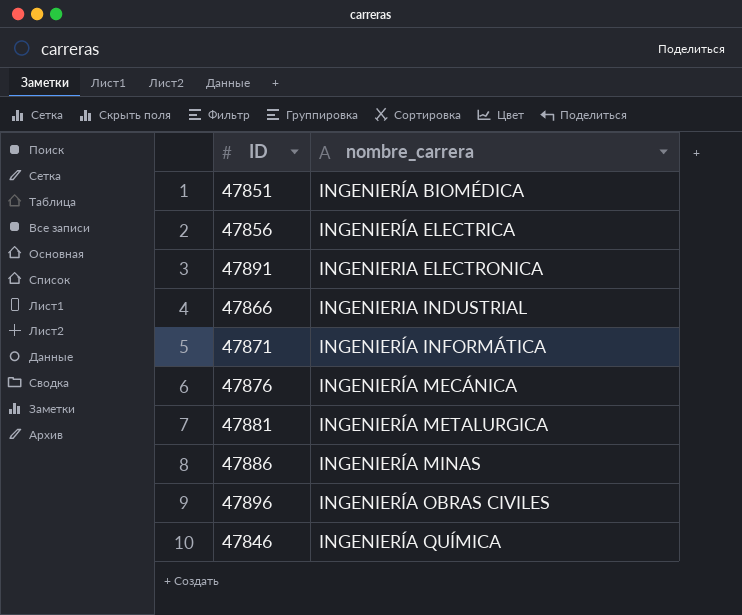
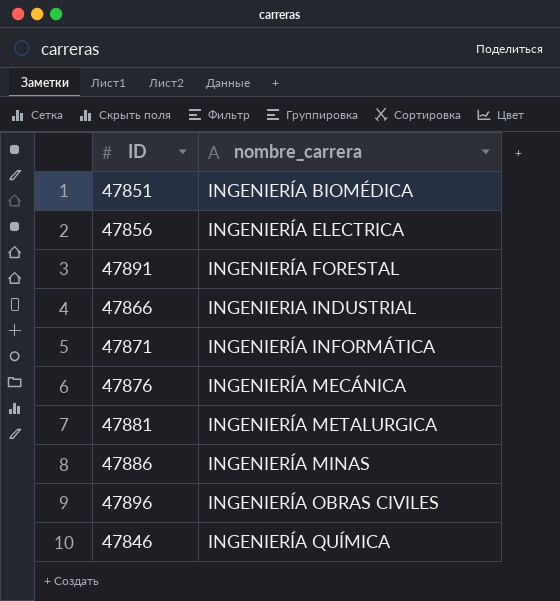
47891 | nombre_carrera: INGENIERIA ELECTRONICA -> INGENIERÍA FORESTAL

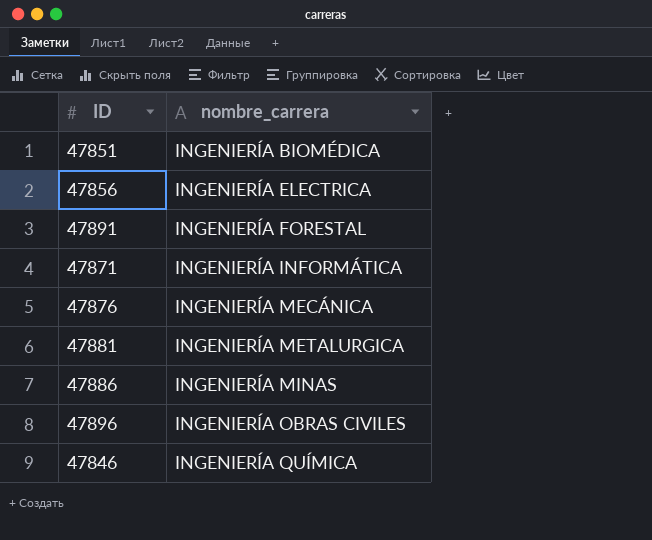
row 47866: INGENIERIA INDUSTRIAL -> none

